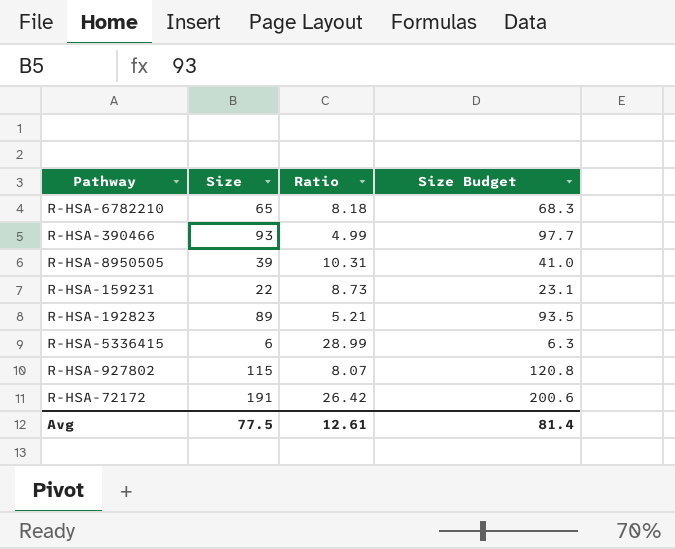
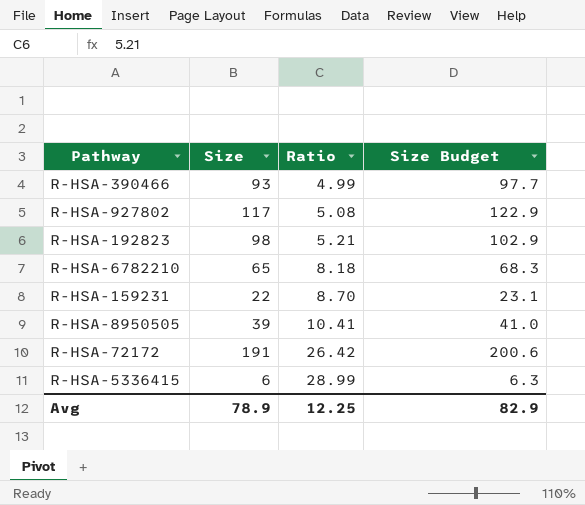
row order: none -> Ratio ascending
R-HSA-927802 | Size: 115 -> 117
R-HSA-927802 | Ratio: 8.07 -> 5.08
R-HSA-927802 | Size Budget: 120.8 -> 122.9
R-HSA-192823 | Size: 89 -> 98
R-HSA-192823 | Size Budget: 93.5 -> 102.9
R-HSA-159231 | Ratio: 8.73 -> 8.70
R-HSA-8950505 | Ratio: 10.31 -> 10.41
Avg | Size: 77.5 -> 78.9
Avg | Ratio: 12.61 -> 12.25
Avg | Size Budget: 81.4 -> 82.9

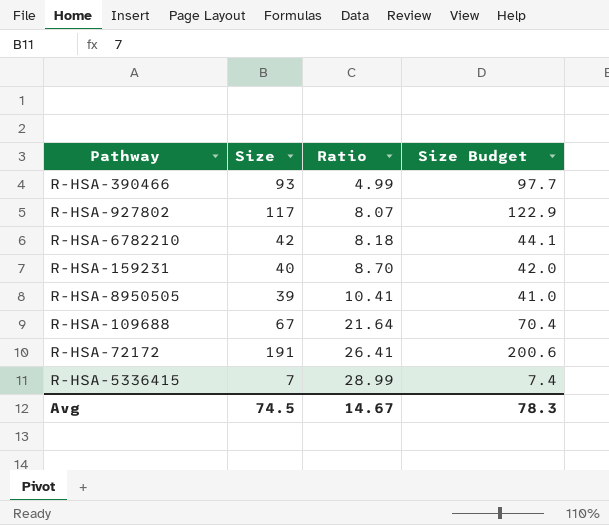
row R-HSA-192823: 98 | 5.21 | 102.9 -> none
R-HSA-927802 | Ratio: 5.08 -> 8.07
R-HSA-6782210 | Size: 65 -> 42
R-HSA-6782210 | Size Budget: 68.3 -> 44.1
R-HSA-159231 | Size: 22 -> 40
R-HSA-159231 | Size Budget: 23.1 -> 42.0
row R-HSA-109688: none -> 67 | 21.64 | 70.4
R-HSA-72172 | Ratio: 26.42 -> 26.41
R-HSA-5336415 | Size: 6 -> 7
R-HSA-5336415 | Size Budget: 6.3 -> 7.4
Avg | Size: 78.9 -> 74.5
Avg | Ratio: 12.25 -> 14.67
Avg | Size Budget: 82.9 -> 78.3

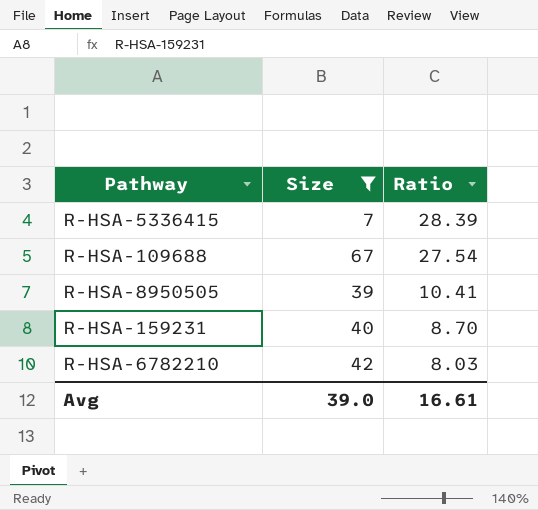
filter: none -> Size <= 67
row order: Ratio ascending -> Ratio descending
column Size Budget | formula: [Size] * 1.05 -> none
R-HSA-5336415 | Ratio: 28.99 -> 28.39
R-HSA-109688 | Ratio: 21.64 -> 27.54
R-HSA-6782210 | Ratio: 8.18 -> 8.03
Avg | Size: 74.5 -> 39.0
Avg | Ratio: 14.67 -> 16.61

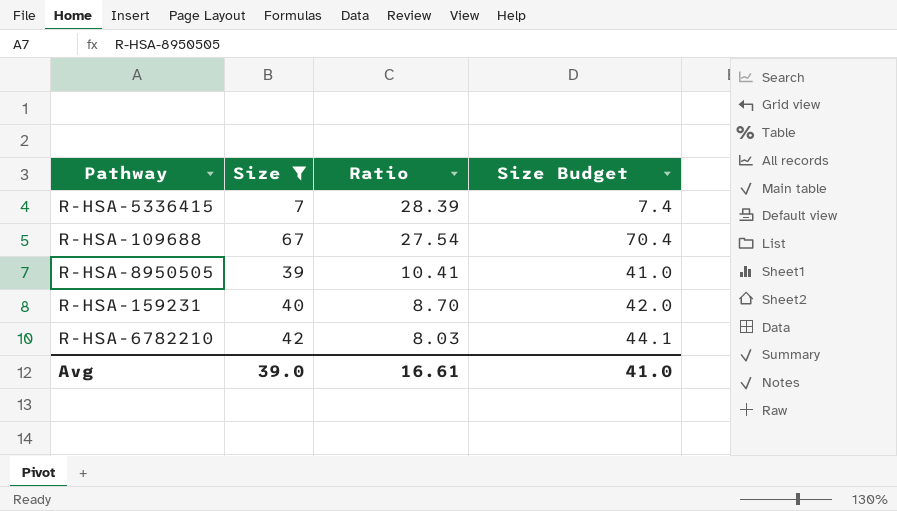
column Size Budget | formula: none -> [Size] * 1.05

